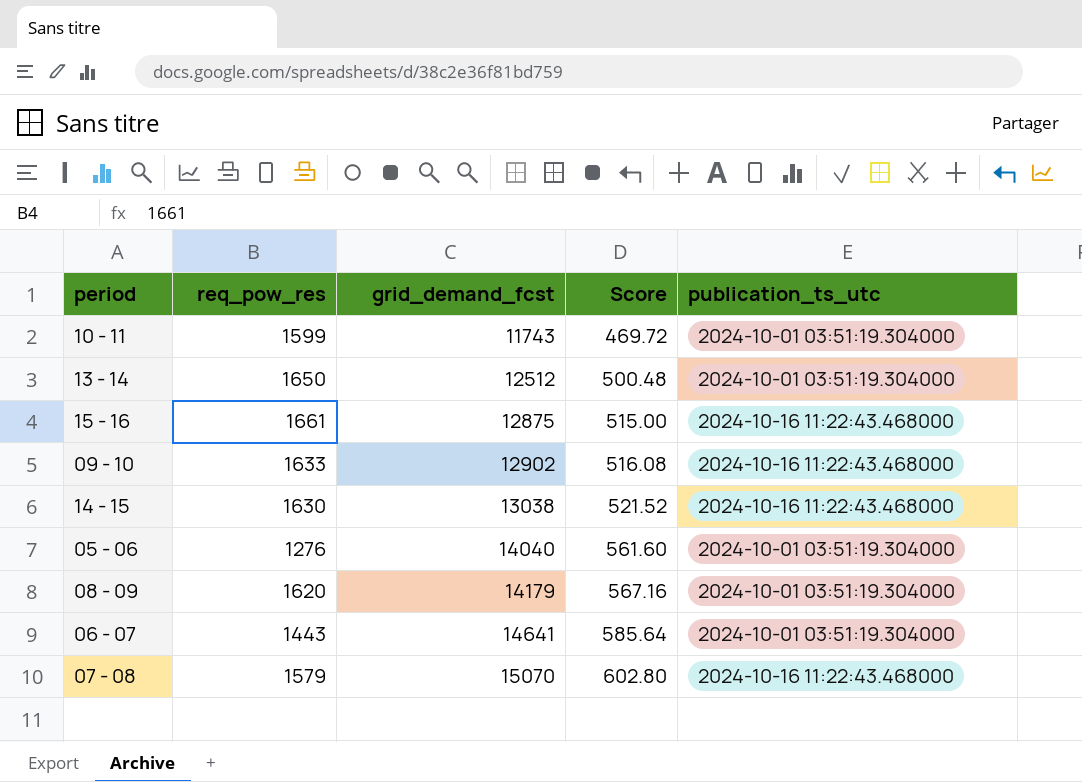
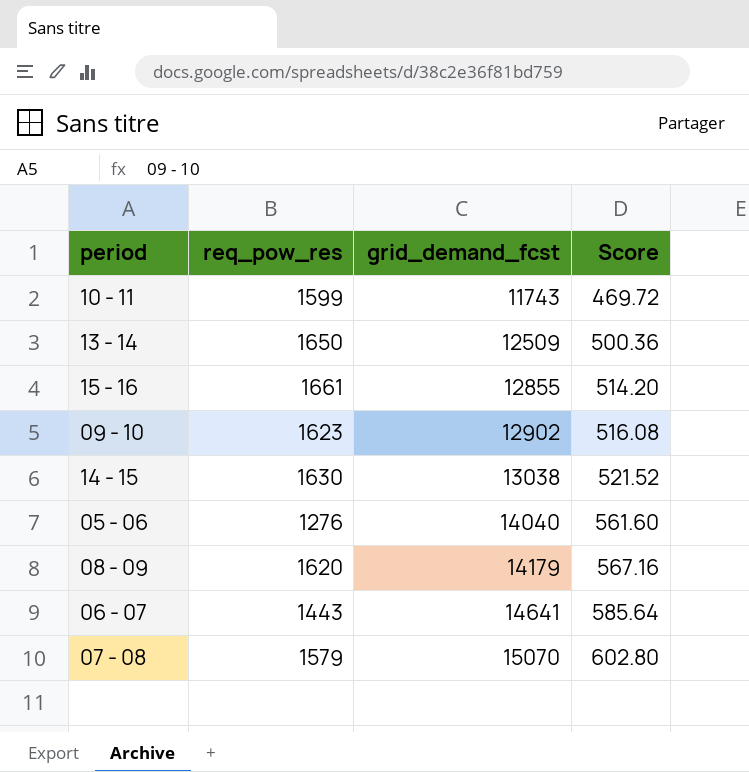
column publication_ts_utc | position: 5 -> none
13 - 14 | grid_demand_fcst: 12512 -> 12509
13 - 14 | Score: 500.48 -> 500.36
15 - 16 | grid_demand_fcst: 12875 -> 12855
15 - 16 | Score: 515.00 -> 514.20
09 - 10 | req_pow_res: 1633 -> 1623

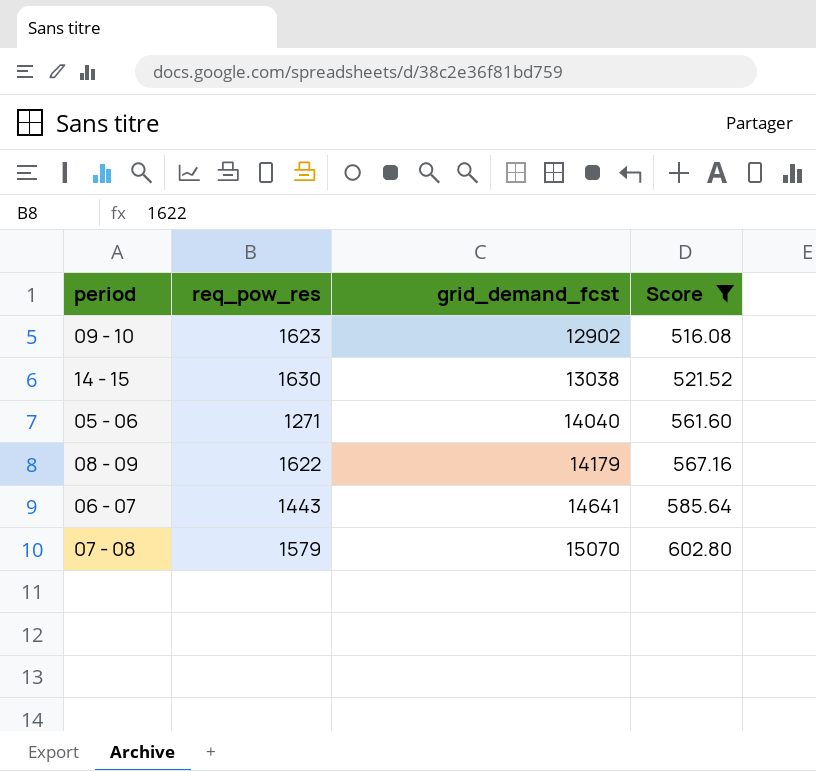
filter: none -> Score >= 516.08
05 - 06 | req_pow_res: 1276 -> 1271
08 - 09 | req_pow_res: 1620 -> 1622

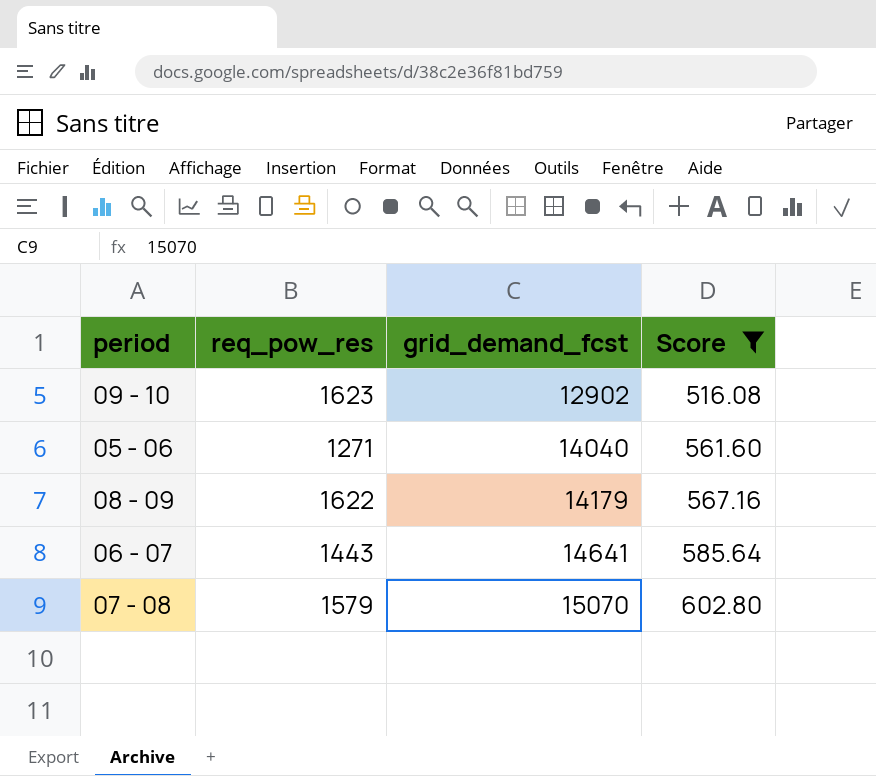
row 14 - 15: 1630 | 13038 | 521.52 -> none

